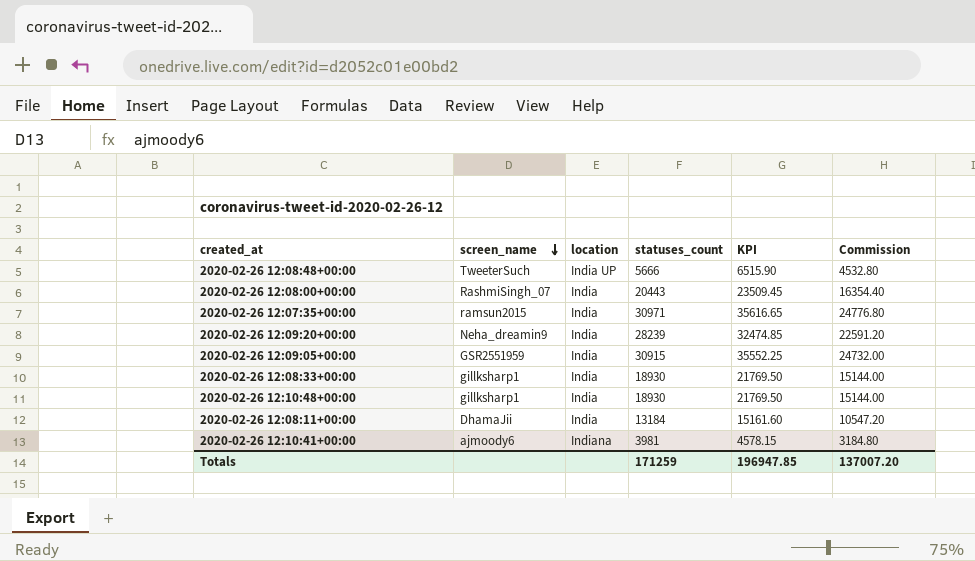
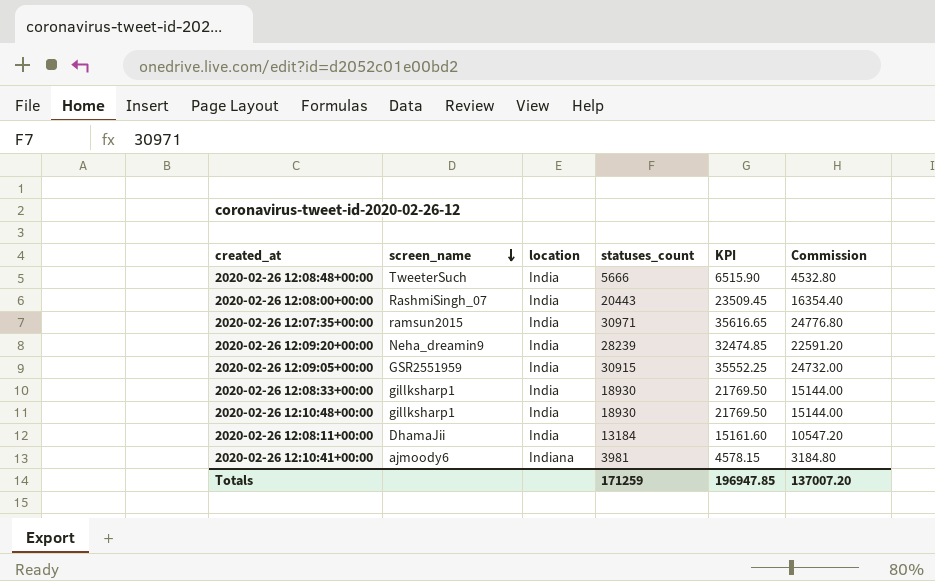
2020-02-26 12:08:48+00:00 | location: India UP -> India

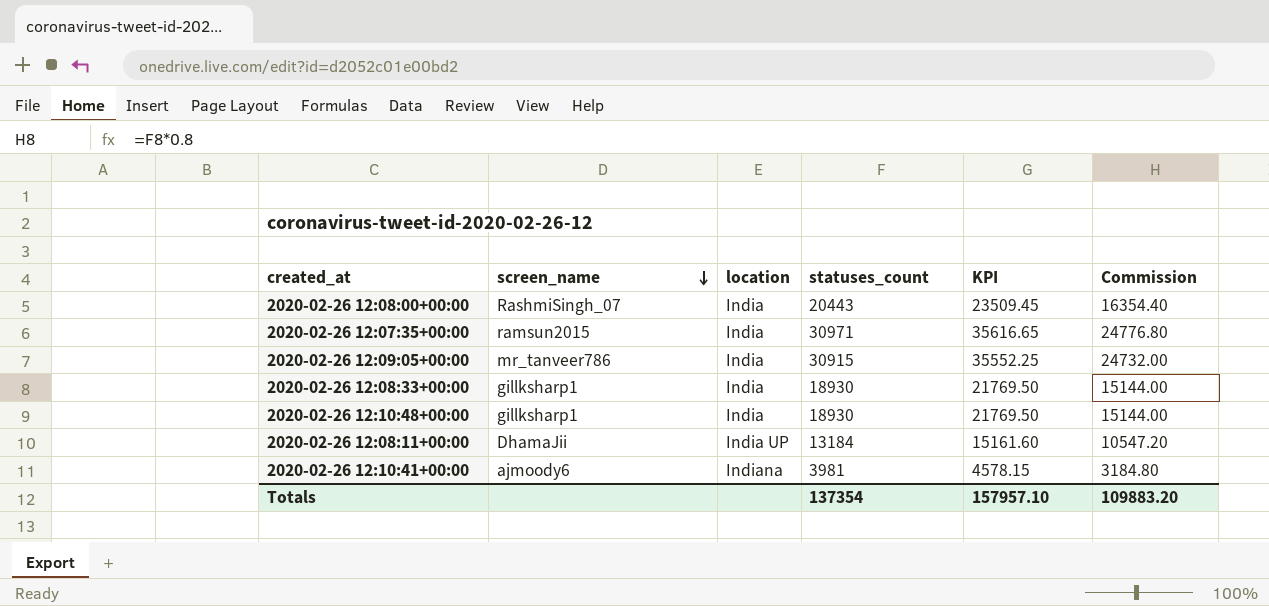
row 2020-02-26 12:08:48+00:00: TweeterSuch | India | 5666 | 6515.90 | 4532.80 -> none
row 2020-02-26 12:09:20+00:00: Neha_dreamin9 | India | 28239 | 32474.85 | 22591.20 -> none
2020-02-26 12:09:05+00:00 | screen_name: GSR2551959 -> mr_tanveer786
2020-02-26 12:08:11+00:00 | location: India -> India UP
Totals | statuses_count: 171259 -> 137354
Totals | KPI: 196947.85 -> 157957.10
Totals | Commission: 137007.20 -> 109883.20

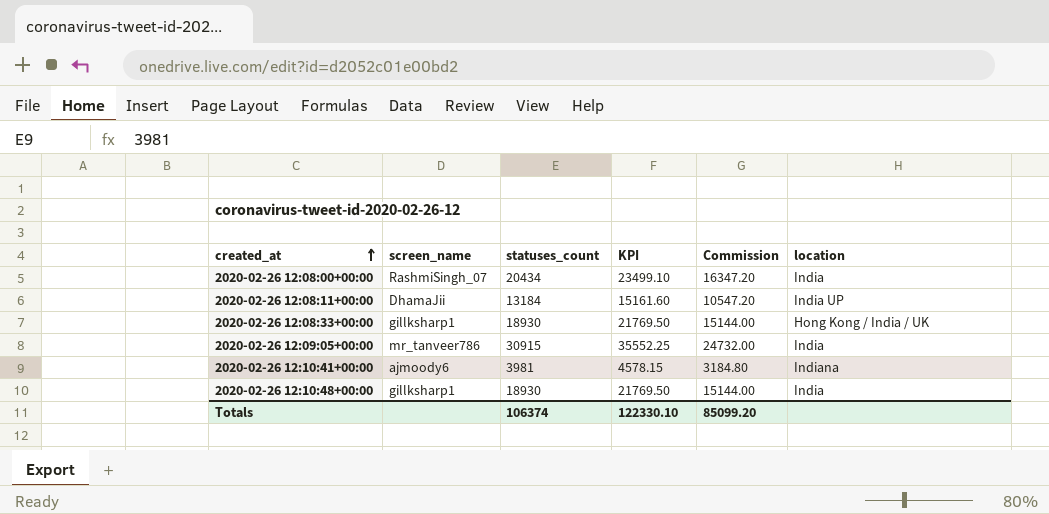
row order: screen_name descending -> created_at ascending
column location | position: 3 -> 6
row 2020-02-26 12:07:35+00:00: ramsun2015 | India | 30971 | 35616.65 | 24776.80 -> none
2020-02-26 12:08:00+00:00 | statuses_count: 20443 -> 20434
2020-02-26 12:08:00+00:00 | KPI: 23509.45 -> 23499.10
2020-02-26 12:08:00+00:00 | Commission: 16354.40 -> 16347.20
2020-02-26 12:08:33+00:00 | location: India -> Hong Kong / India / UK
Totals | statuses_count: 137354 -> 106374
Totals | KPI: 157957.10 -> 122330.10
Totals | Commission: 109883.20 -> 85099.20

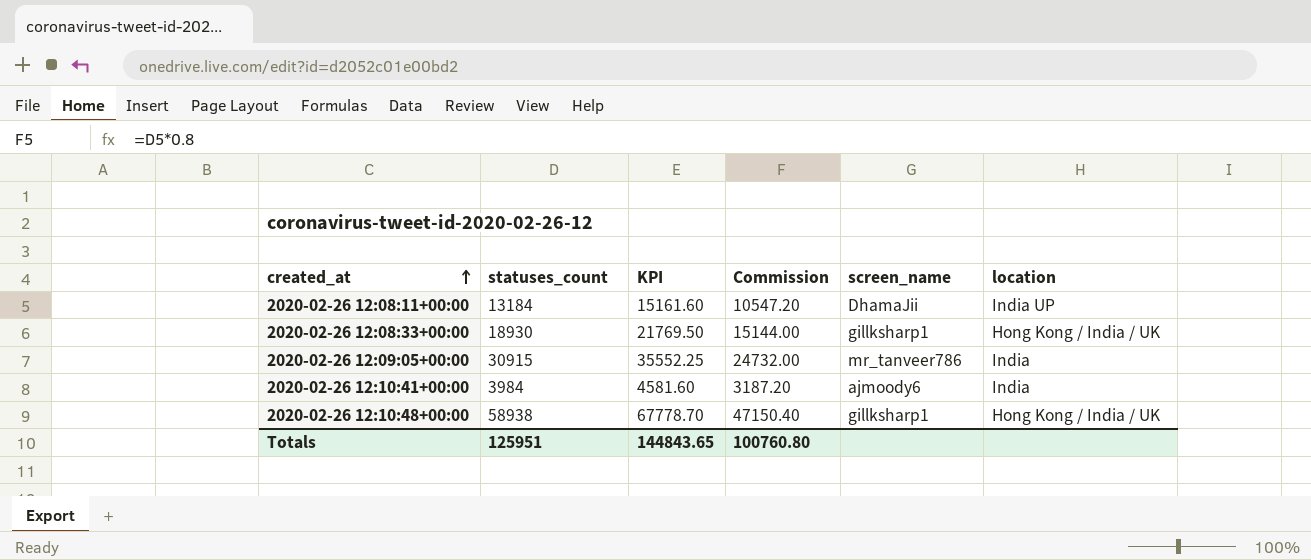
column screen_name | position: 2 -> 5
row 2020-02-26 12:08:00+00:00: RashmiSingh_07 | 20434 | 23499.10 | 16347.20 | India -> none
2020-02-26 12:10:41+00:00 | statuses_count: 3981 -> 3984
2020-02-26 12:10:41+00:00 | KPI: 4578.15 -> 4581.60
2020-02-26 12:10:41+00:00 | Commission: 3184.80 -> 3187.20
2020-02-26 12:10:41+00:00 | location: Indiana -> India
2020-02-26 12:10:48+00:00 | statuses_count: 18930 -> 58938
2020-02-26 12:10:48+00:00 | KPI: 21769.50 -> 67778.70
2020-02-26 12:10:48+00:00 | Commission: 15144.00 -> 47150.40
2020-02-26 12:10:48+00:00 | location: India -> Hong Kong / India / UK
Totals | statuses_count: 106374 -> 125951
Totals | KPI: 122330.10 -> 144843.65
Totals | Commission: 85099.20 -> 100760.80

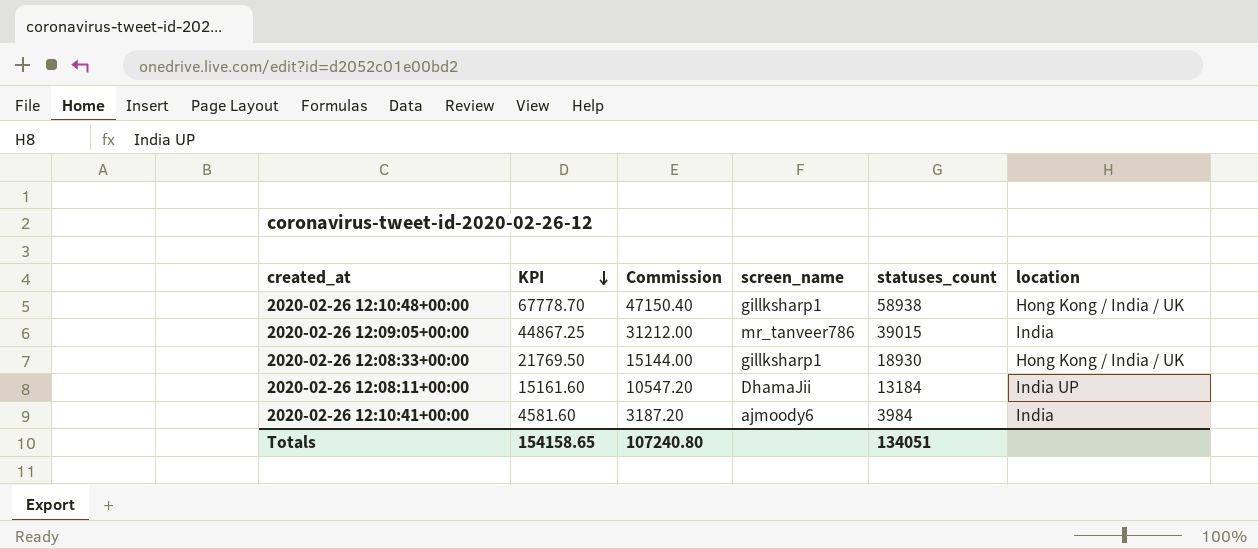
row order: created_at ascending -> KPI descending
column statuses_count | position: 2 -> 5
2020-02-26 12:09:05+00:00 | KPI: 35552.25 -> 44867.25
2020-02-26 12:09:05+00:00 | Commission: 24732.00 -> 31212.00
2020-02-26 12:09:05+00:00 | statuses_count: 30915 -> 39015
Totals | KPI: 144843.65 -> 154158.65
Totals | Commission: 100760.80 -> 107240.80
Totals | statuses_count: 125951 -> 134051

